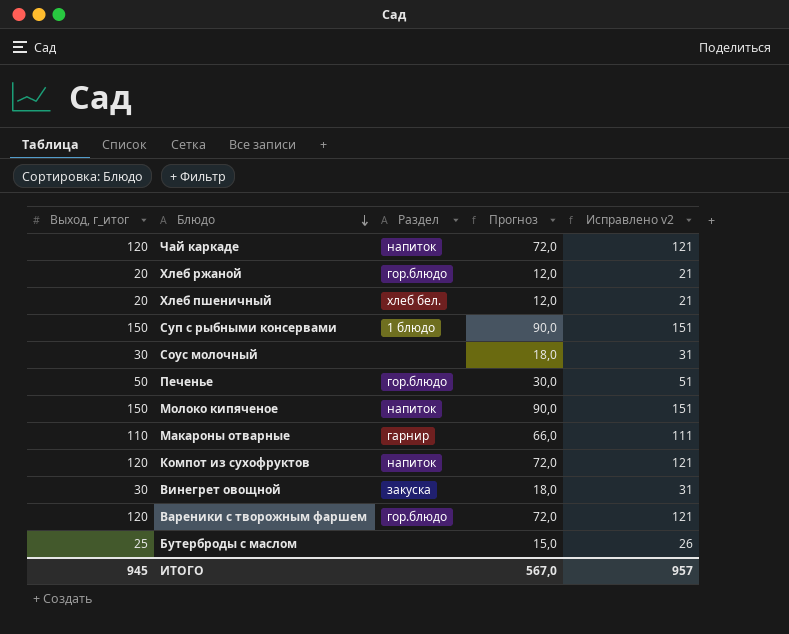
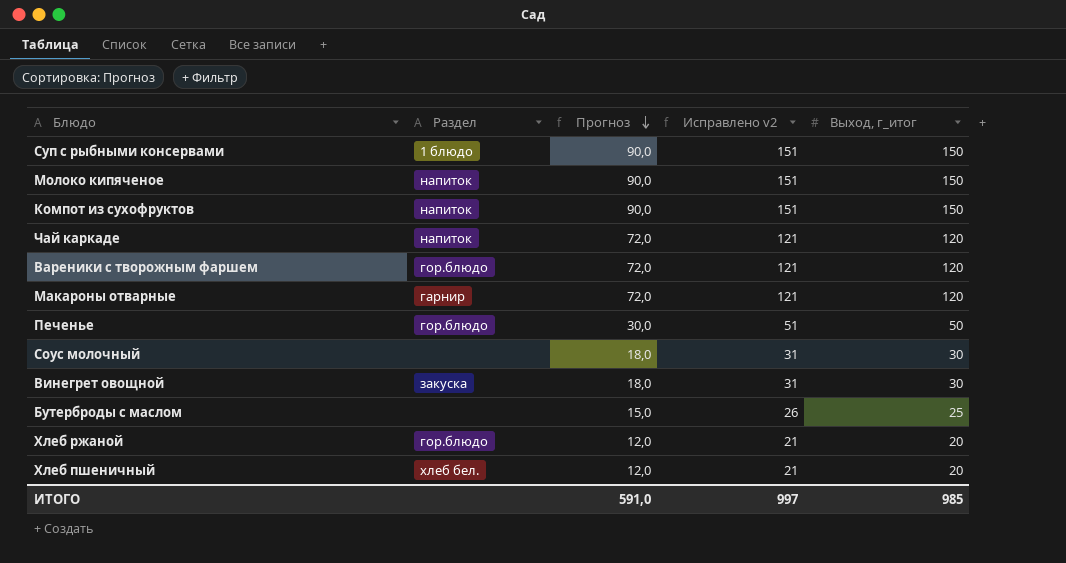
row order: Блюдо descending -> Прогноз descending
column Выход, г_итог | position: 1 -> 5
Компот из сухофруктов | Прогноз: 72,0 -> 90,0
Компот из сухофруктов | Исправлено v2: 121 -> 151
Компот из сухофруктов | Выход, г_итог: 120 -> 150
Макароны отварные | Прогноз: 66,0 -> 72,0
Макароны отварные | Исправлено v2: 111 -> 121
Макароны отварные | Выход, г_итог: 110 -> 120
ИТОГО | Прогноз: 567,0 -> 591,0
ИТОГО | Исправлено v2: 957 -> 997
ИТОГО | Выход, г_итог: 945 -> 985

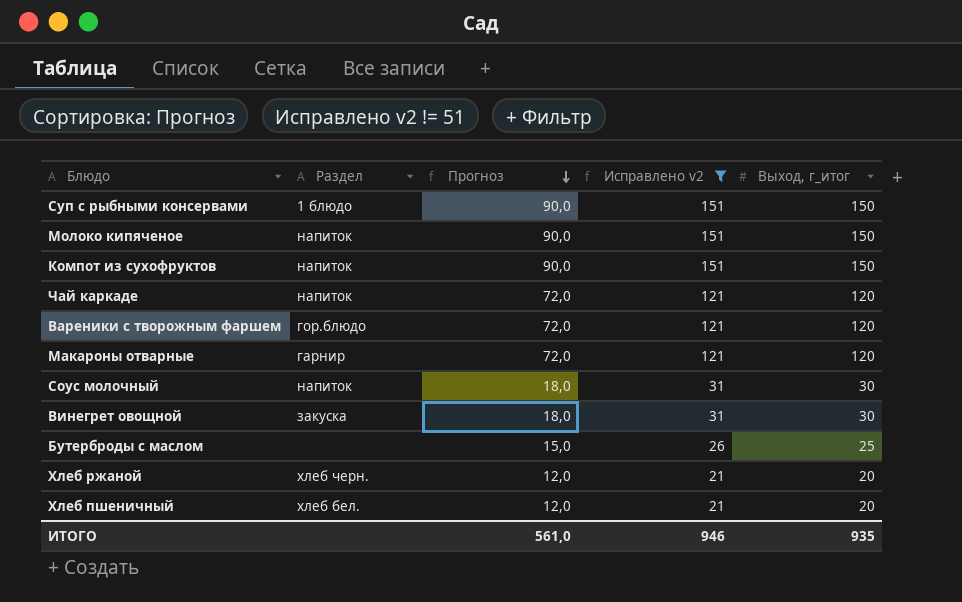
filter: none -> Исправлено v2 != 51
Соус молочный | Раздел: none -> напиток
Хлеб ржаной | Раздел: гор.блюдо -> хлеб черн.
ИТОГО | Прогноз: 591,0 -> 561,0
ИТОГО | Исправлено v2: 997 -> 946
ИТОГО | Выход, г_итог: 985 -> 935

